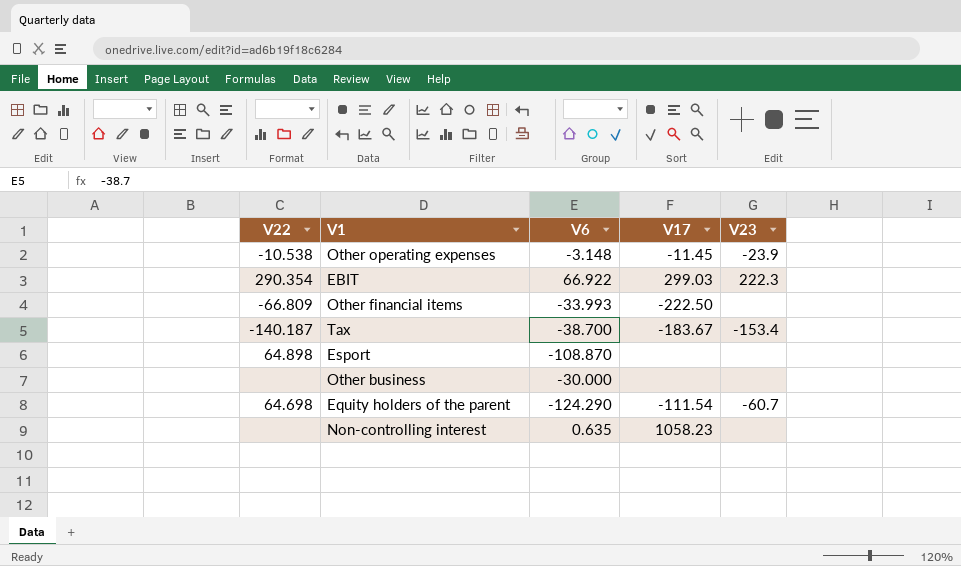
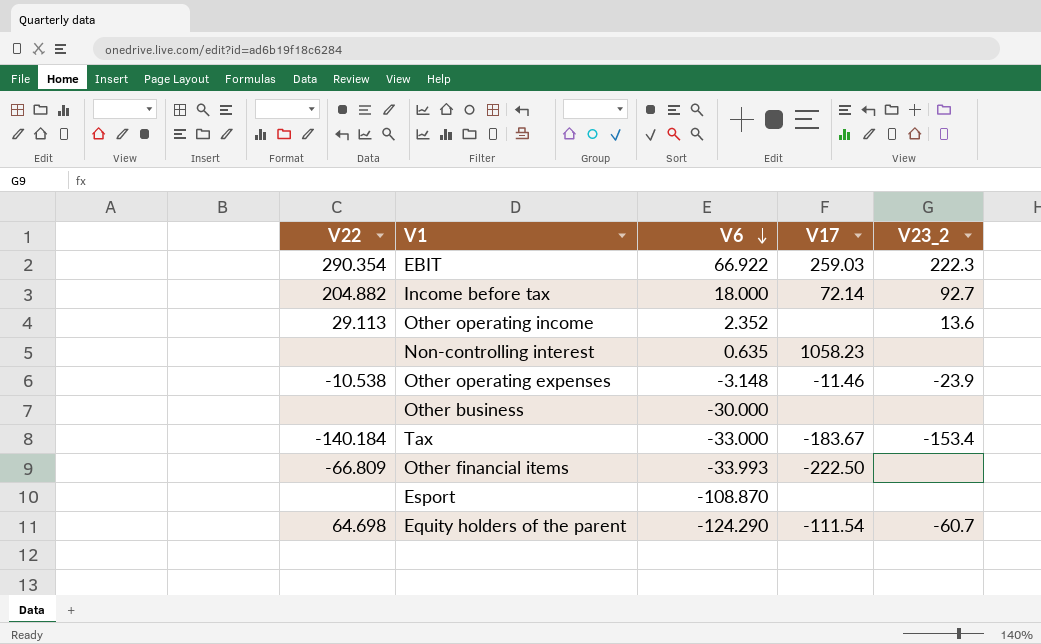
row order: none -> V6 descending
column name: V23 -> V23_2
EBIT | V17: 299.03 -> 259.03
row Income before tax: none -> 204.882 | 18.000 | 72.14 | 92.7
row Other operating income: none -> 29.113 | 2.352 | none | 13.6
Other operating expenses | V17: -11.45 -> -11.46
Tax | V22: -140.187 -> -140.184
Tax | V6: -38.700 -> -33.000
Esport | V22: 64.898 -> none

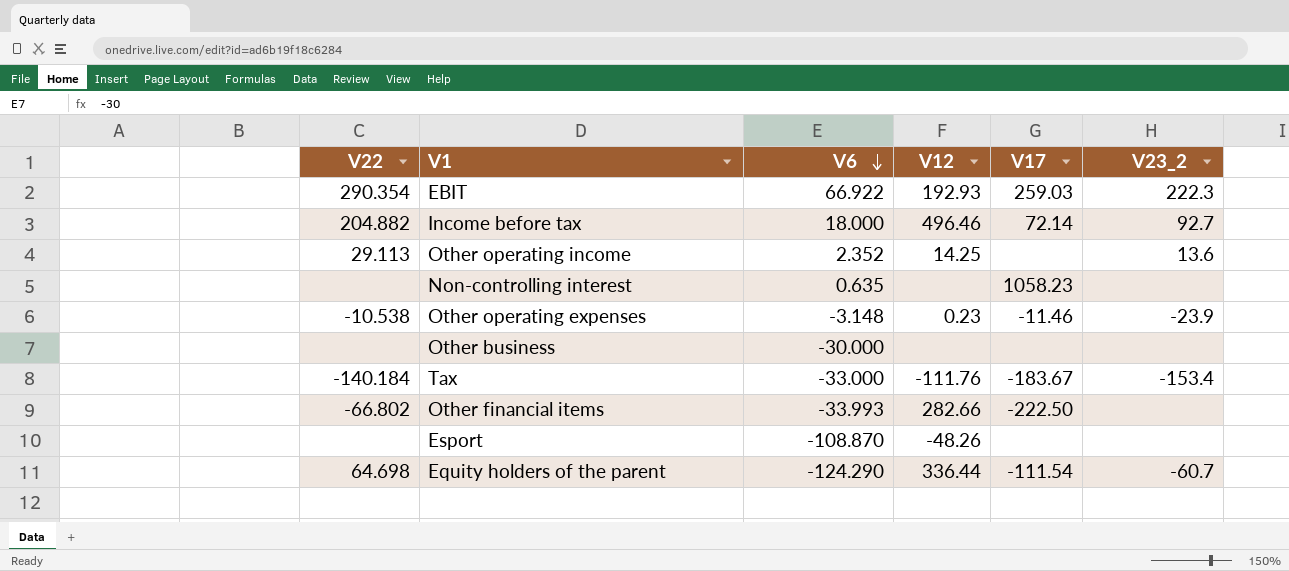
column V12 | position: none -> 4
Other financial items | V22: -66.809 -> -66.802

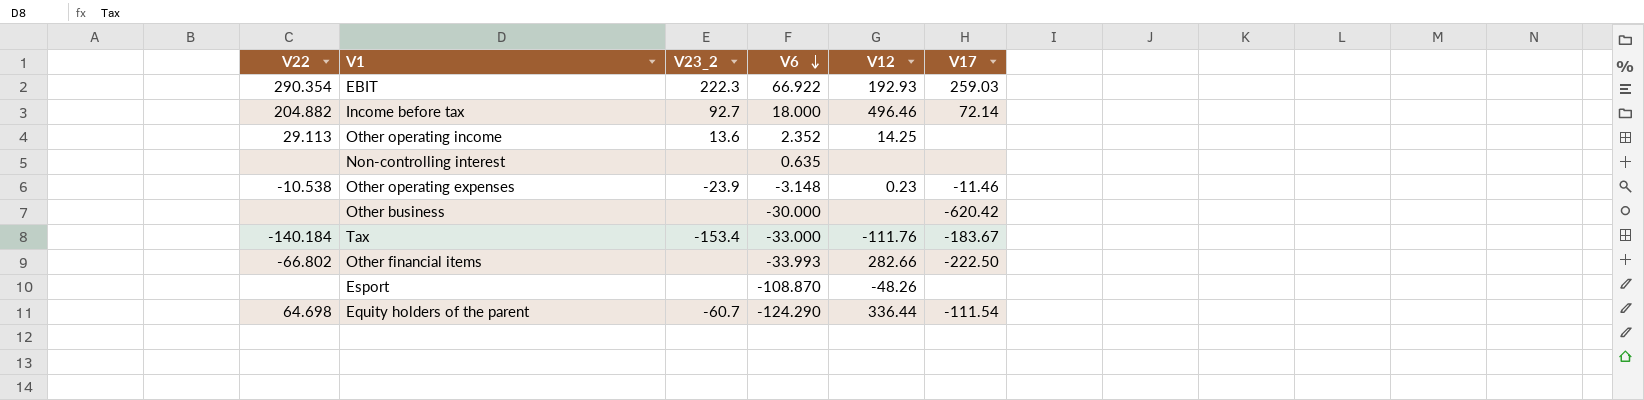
column V23_2 | position: 6 -> 3
Non-controlling interest | V17: 1058.23 -> none
Other business | V17: none -> -620.42

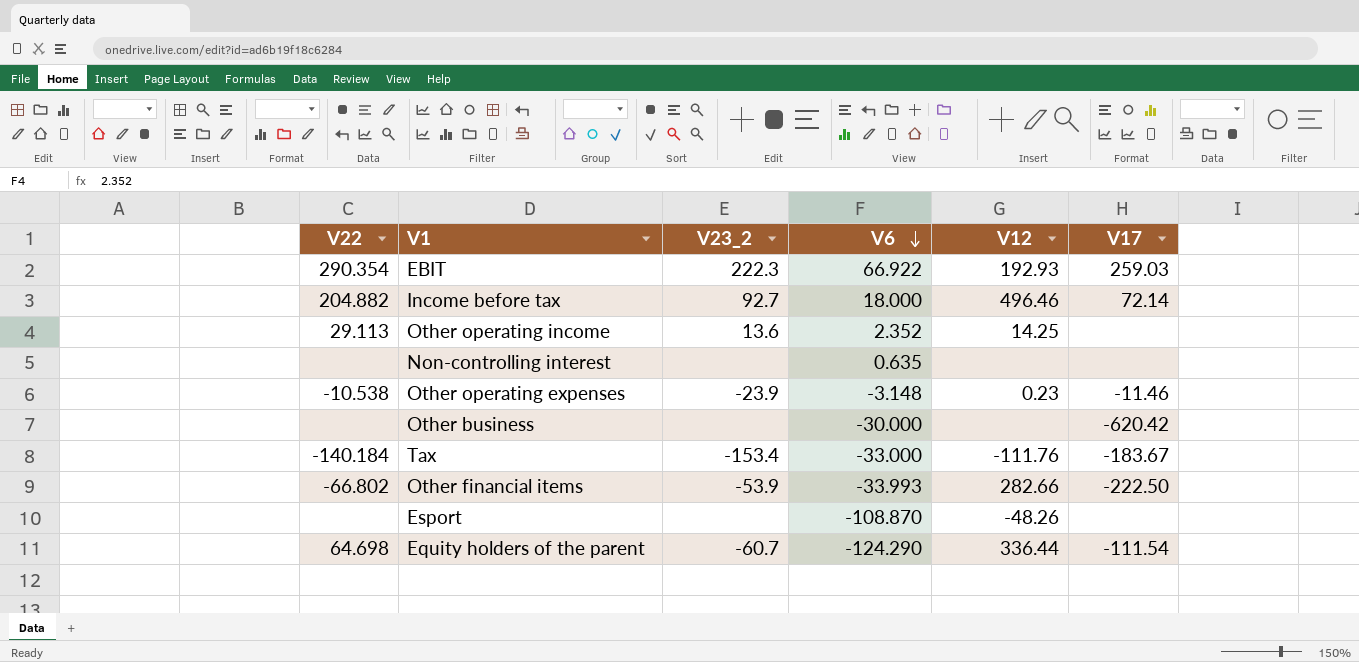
Other financial items | V23_2: none -> -53.9

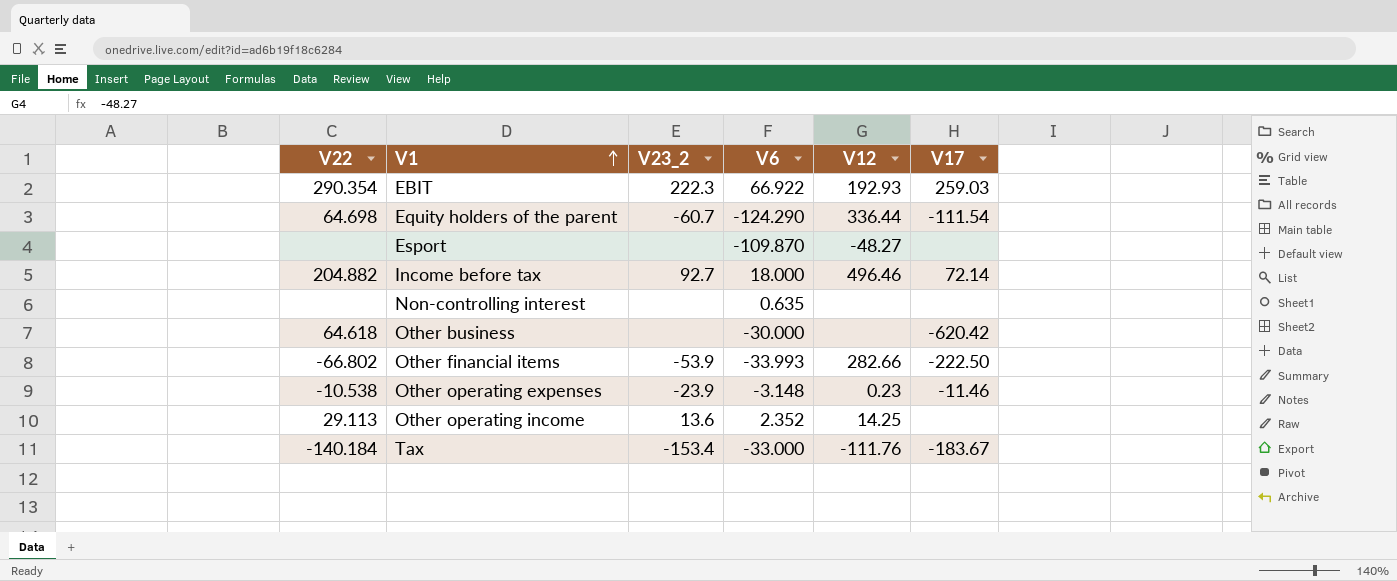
row order: V6 descending -> V1 ascending
Esport | V6: -108.870 -> -109.870
Esport | V12: -48.26 -> -48.27
Other business | V22: none -> 64.618

